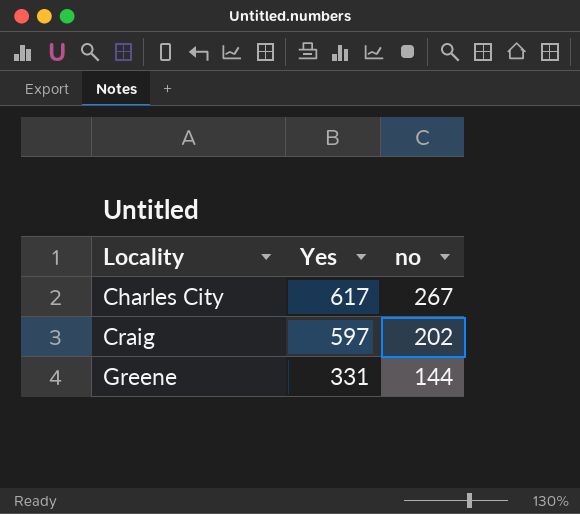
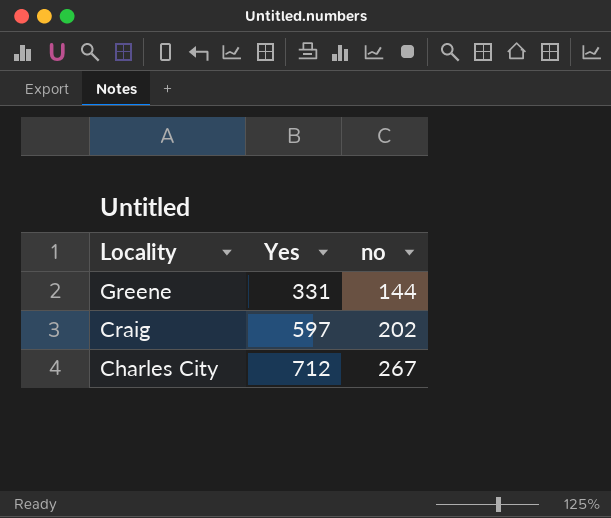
row order: Locality ascending -> Locality descending
Charles City | Yes: 617 -> 712

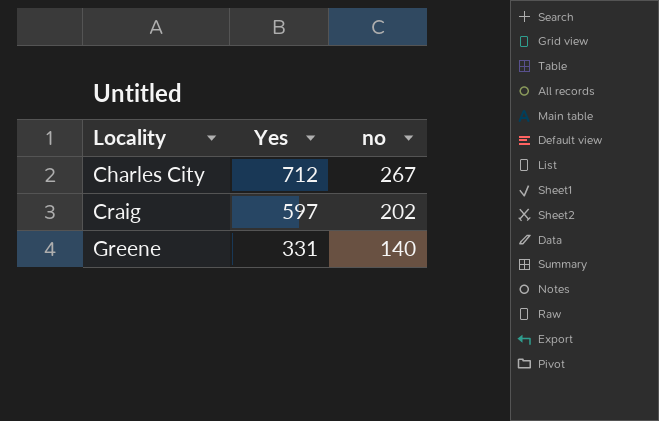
row order: Locality descending -> Locality ascending
Greene | no: 144 -> 140

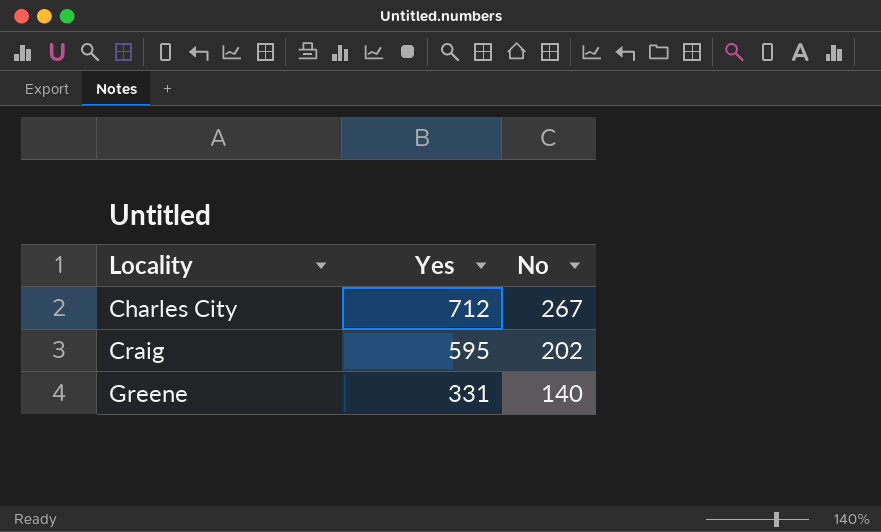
column name: no -> No
Craig | Yes: 597 -> 595

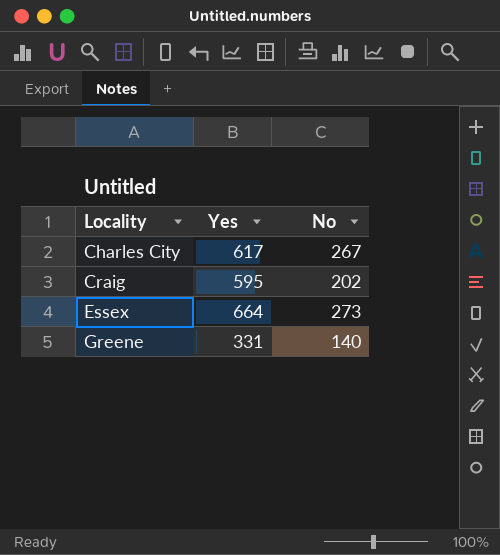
Charles City | Yes: 712 -> 617
row Essex: none -> 664 | 273

